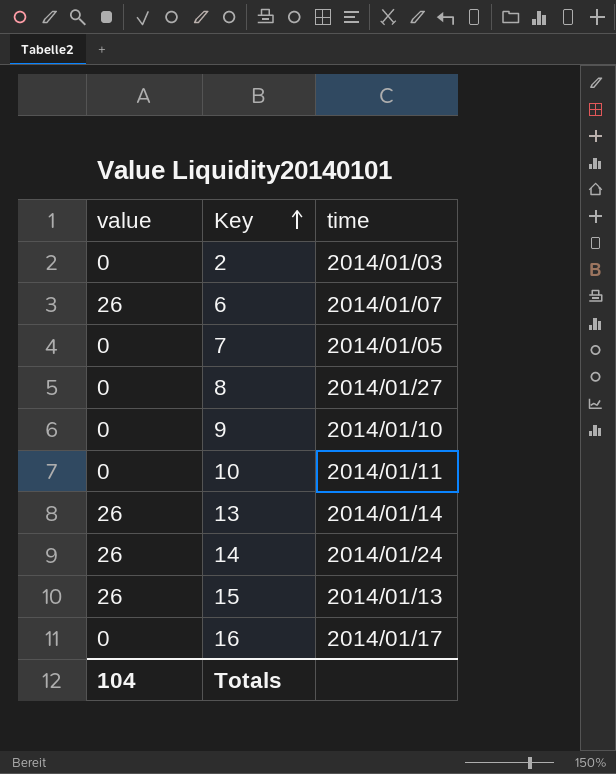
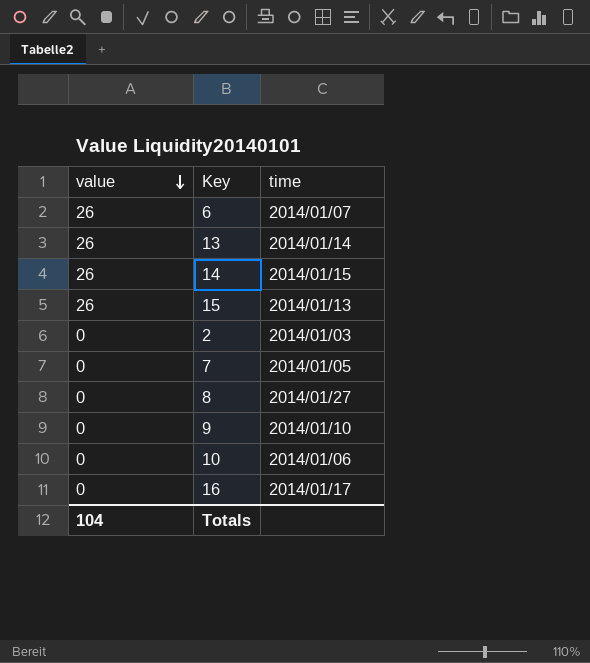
row order: Key ascending -> value descending
14 | time: 2014/01/24 -> 2014/01/15
10 | time: 2014/01/11 -> 2014/01/06

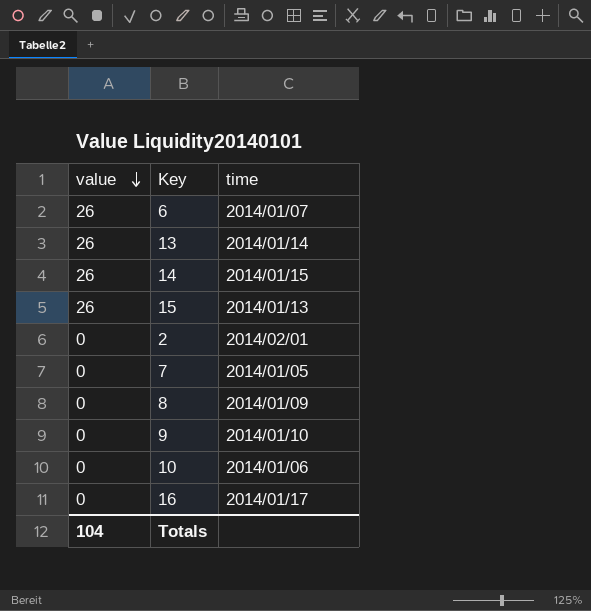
2 | time: 2014/01/03 -> 2014/02/01
8 | time: 2014/01/27 -> 2014/01/09

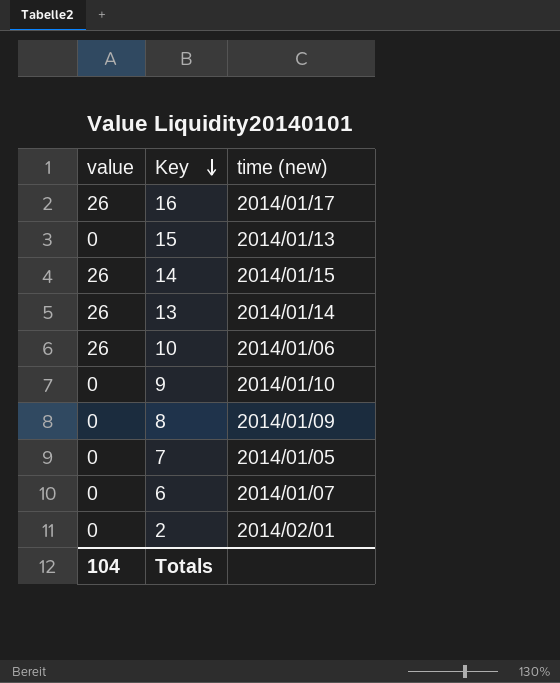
row order: value descending -> Key descending
column name: time -> time (new)
16 | value: 0 -> 26
15 | value: 26 -> 0
10 | value: 0 -> 26
6 | value: 26 -> 0

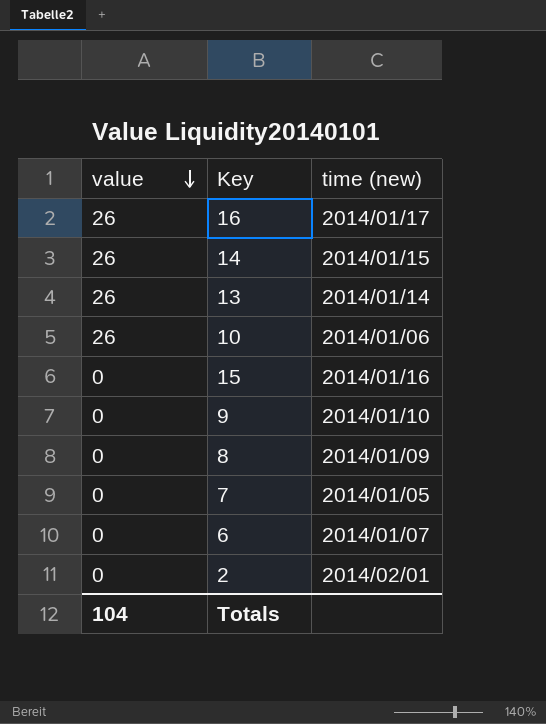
row order: Key descending -> value descending
15 | time (new): 2014/01/13 -> 2014/01/16

